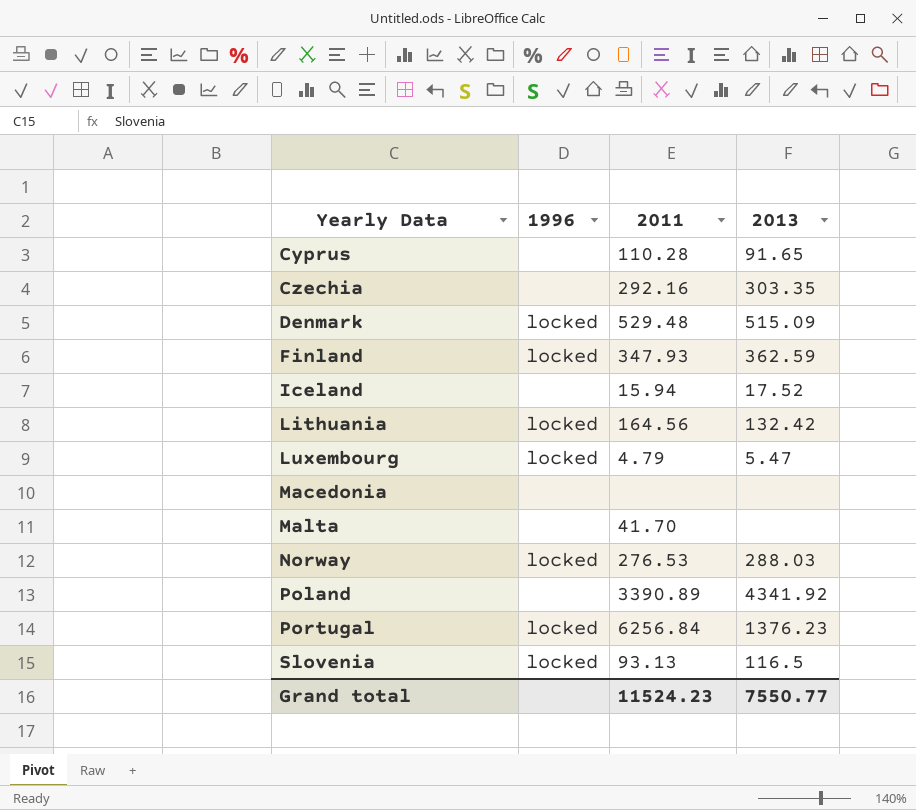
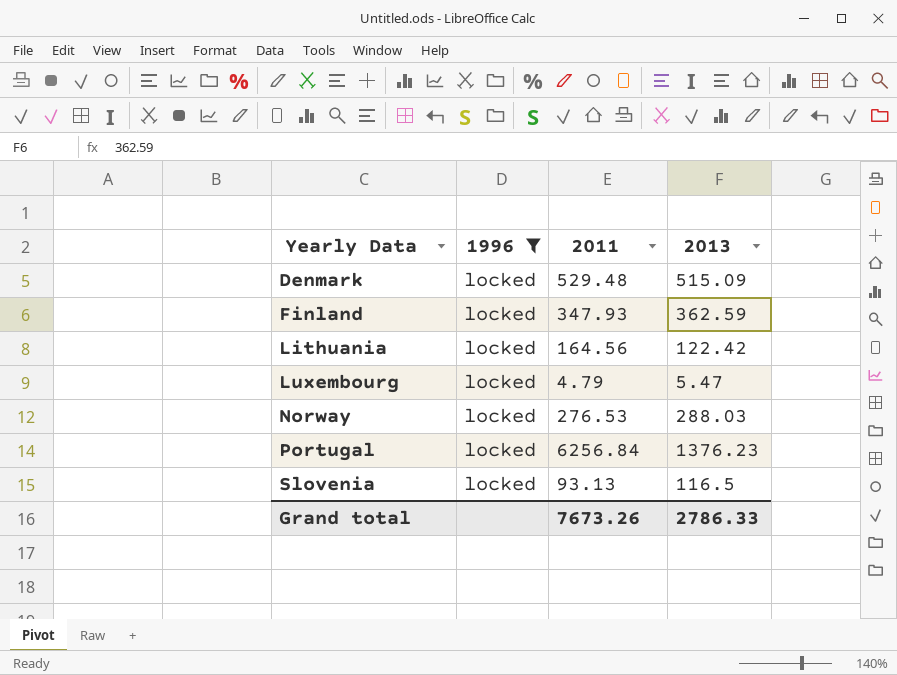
filter: none -> 1996 = locked
Lithuania | 2013: 132.42 -> 122.42
Grand total | 2011: 11524.23 -> 7673.26
Grand total | 2013: 7550.77 -> 2786.33

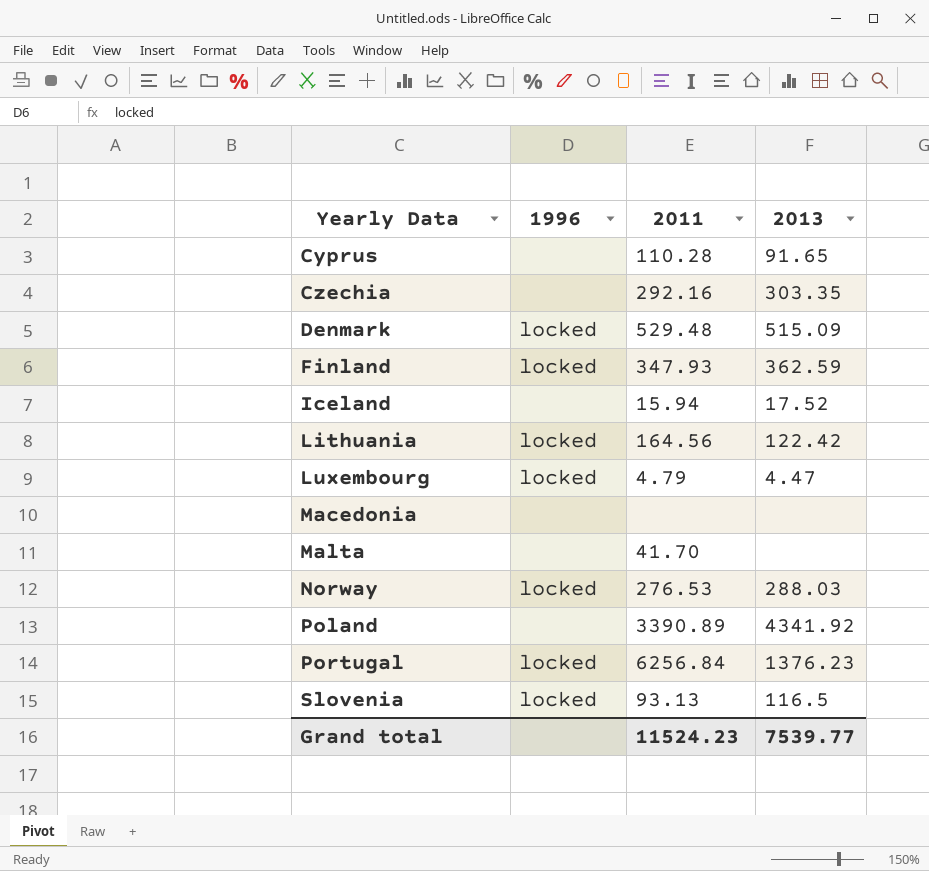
filter: 1996 = locked -> none
Luxembourg | 2013: 5.47 -> 4.47
Grand total | 2011: 7673.26 -> 11524.23
Grand total | 2013: 2786.33 -> 7539.77

